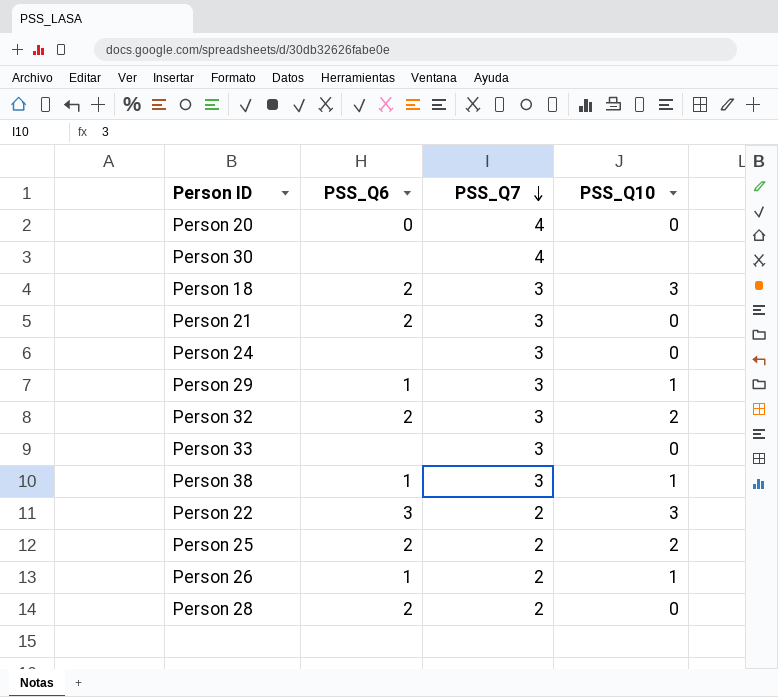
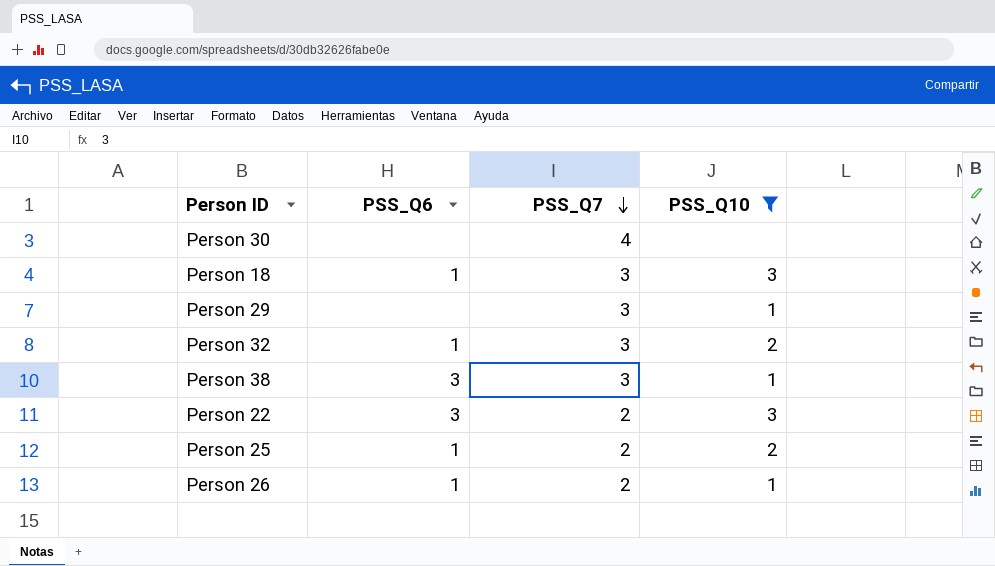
filter: none -> PSS_Q10 != 0
Person 18 | PSS_Q6: 2 -> 1
Person 29 | PSS_Q6: 1 -> none
Person 32 | PSS_Q6: 2 -> 1
Person 38 | PSS_Q6: 1 -> 3
Person 25 | PSS_Q6: 2 -> 1

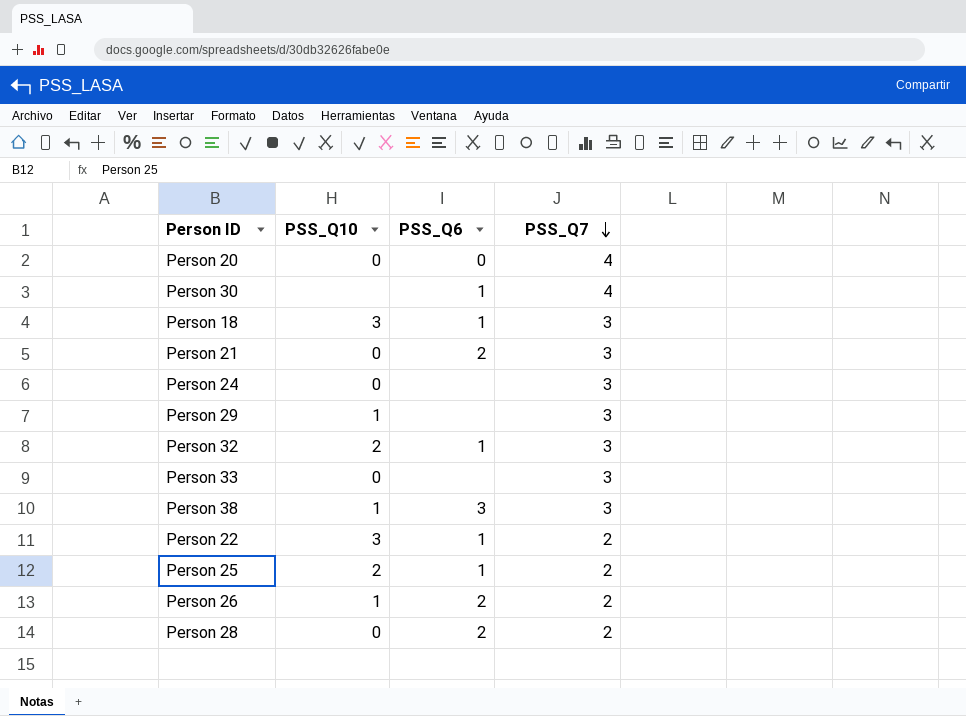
filter: PSS_Q10 != 0 -> none
column PSS_Q10 | position: 4 -> 2
Person 30 | PSS_Q6: none -> 1
Person 22 | PSS_Q6: 3 -> 1
Person 26 | PSS_Q6: 1 -> 2

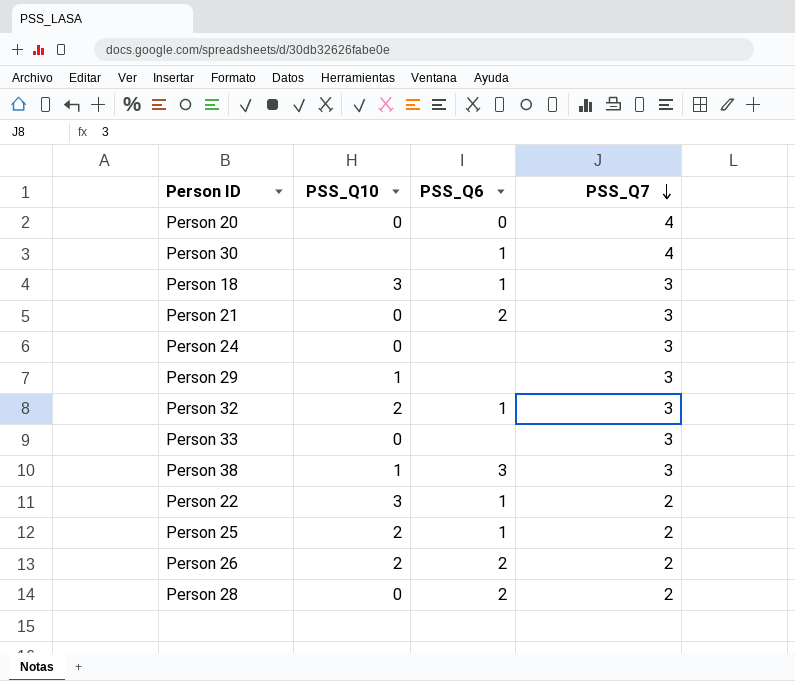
Person 26 | PSS_Q10: 1 -> 2

